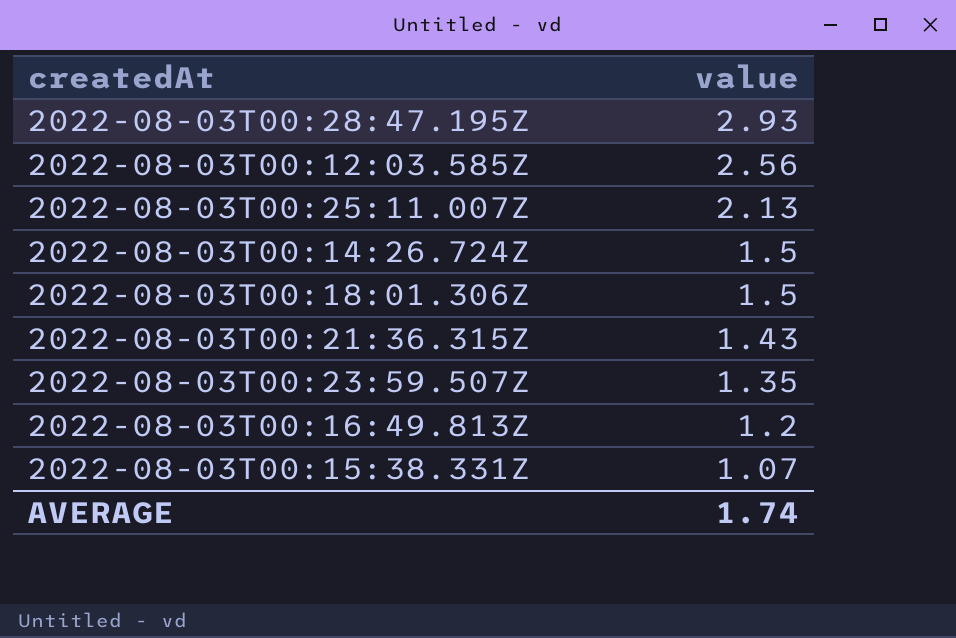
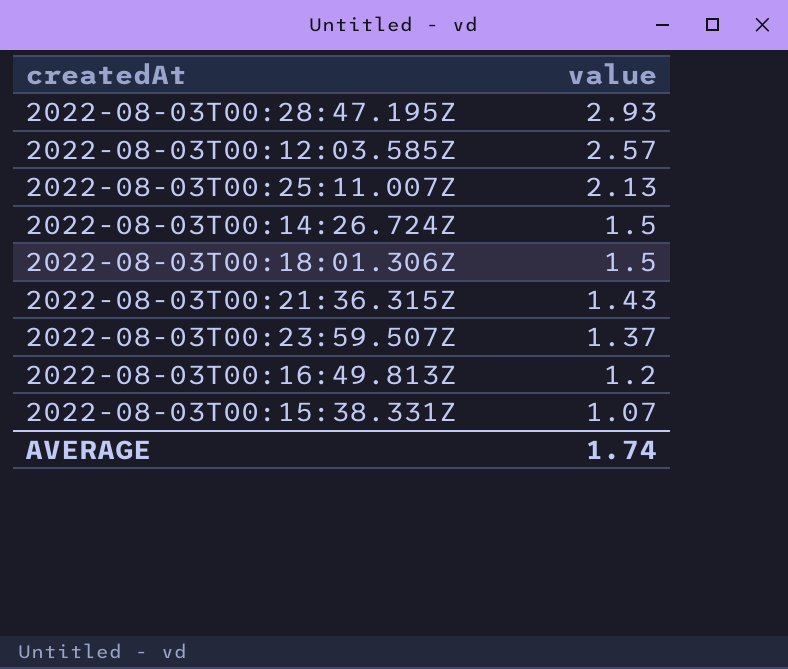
2022-08-03T00:12:03.585Z | value: 2.56 -> 2.57
2022-08-03T00:23:59.507Z | value: 1.35 -> 1.37

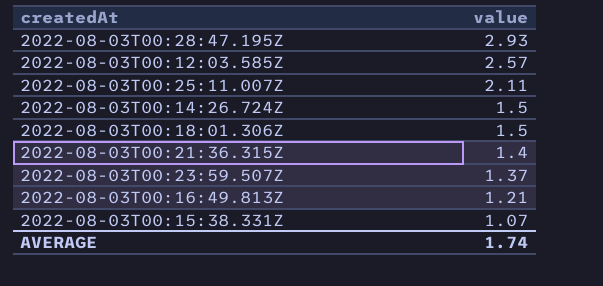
2022-08-03T00:25:11.007Z | value: 2.13 -> 2.11
2022-08-03T00:21:36.315Z | value: 1.43 -> 1.4
2022-08-03T00:16:49.813Z | value: 1.2 -> 1.21

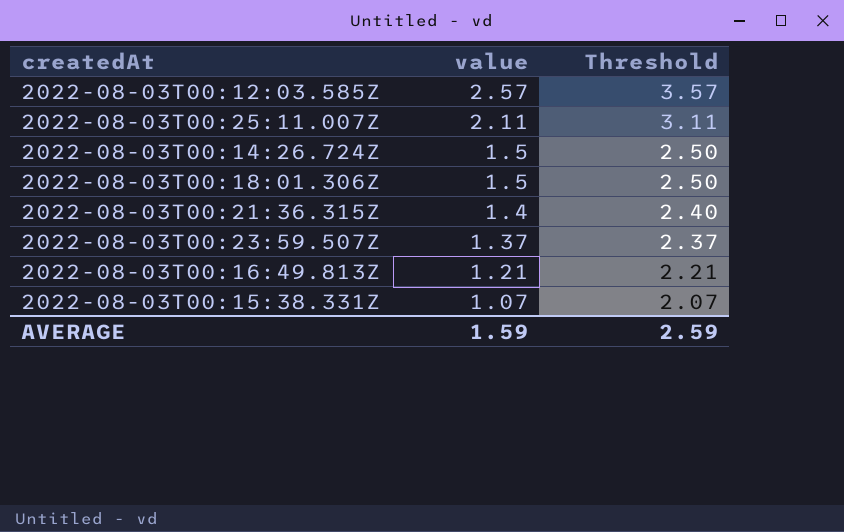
column Threshold | formula: none -> [value] + 1
row 2022-08-03T00:28:47.195Z: 2.93 -> none
AVERAGE | value: 1.74 -> 1.59

